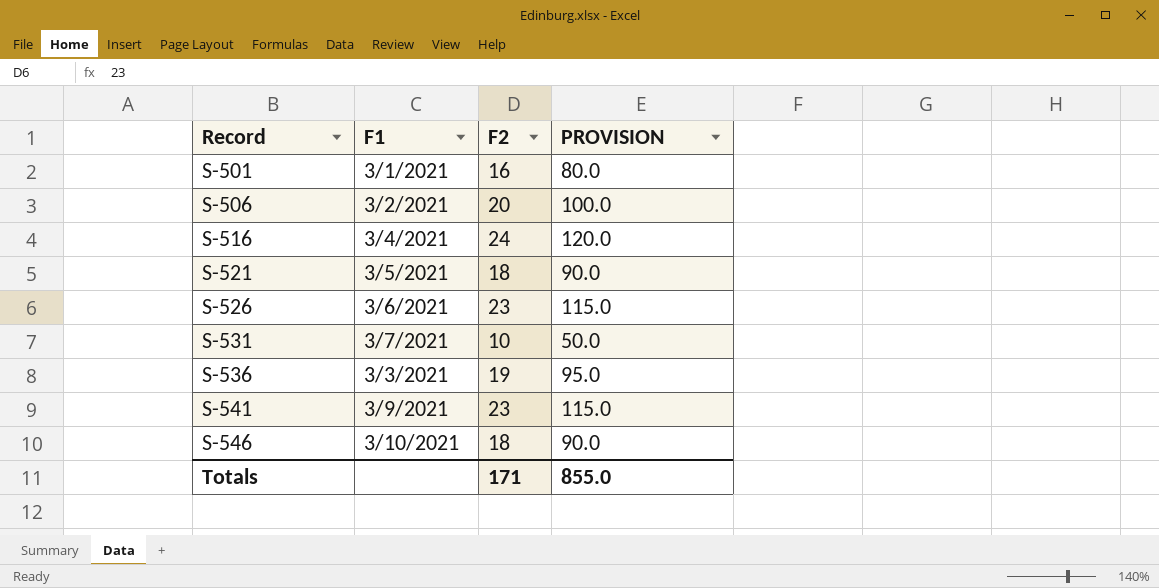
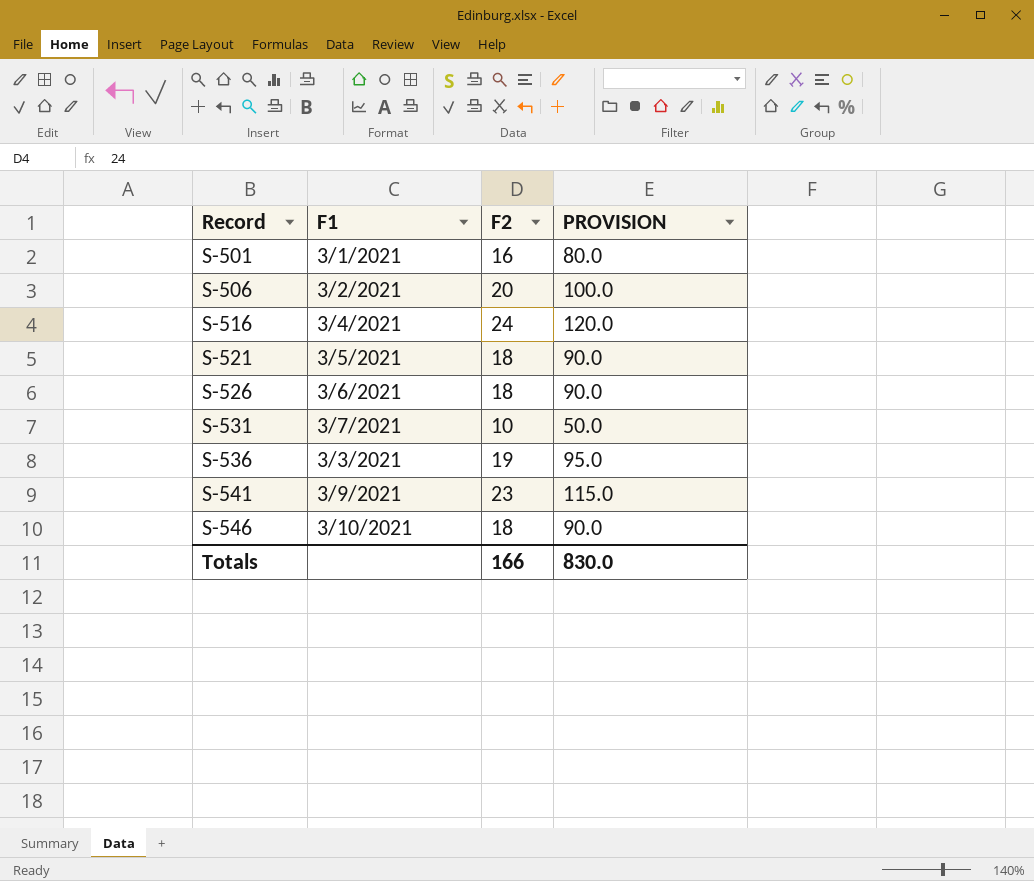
S-526 | F2: 23 -> 18
S-526 | PROVISION: 115.0 -> 90.0
Totals | F2: 171 -> 166
Totals | PROVISION: 855.0 -> 830.0

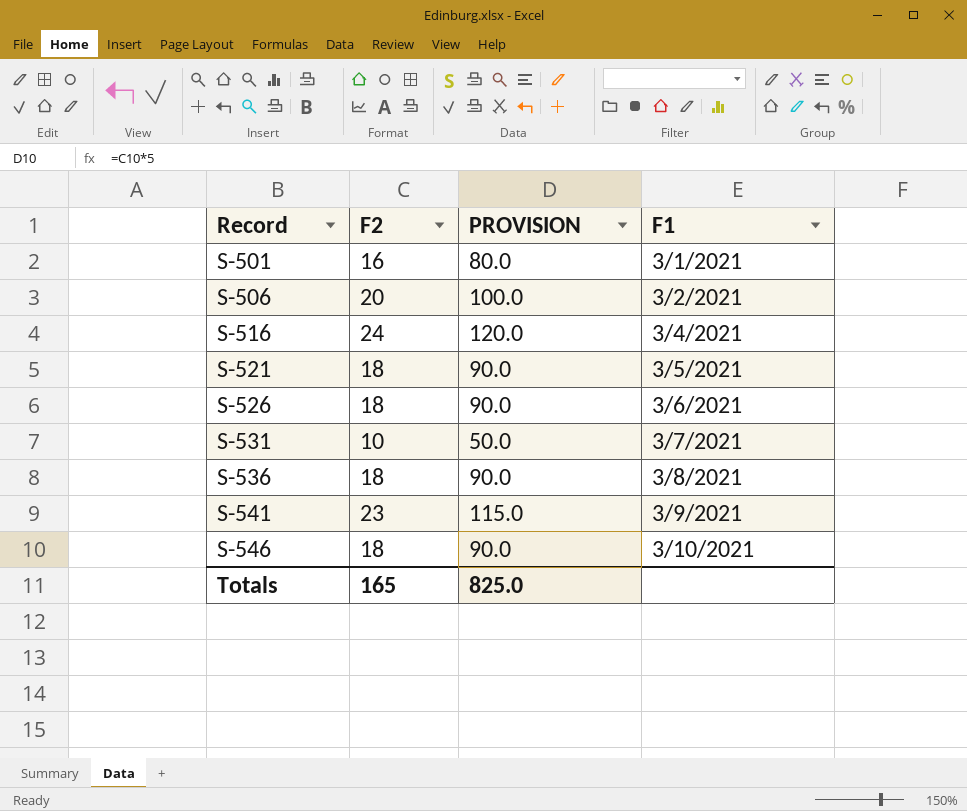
column F1 | position: 2 -> 4
S-536 | F2: 19 -> 18
S-536 | PROVISION: 95.0 -> 90.0
S-536 | F1: 3/3/2021 -> 3/8/2021
Totals | F2: 166 -> 165
Totals | PROVISION: 830.0 -> 825.0

